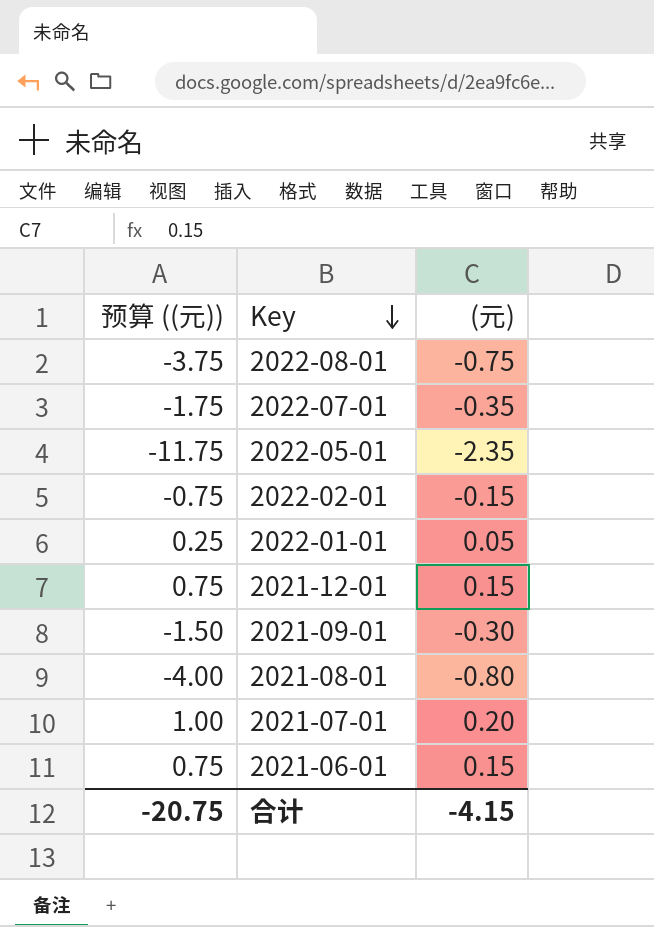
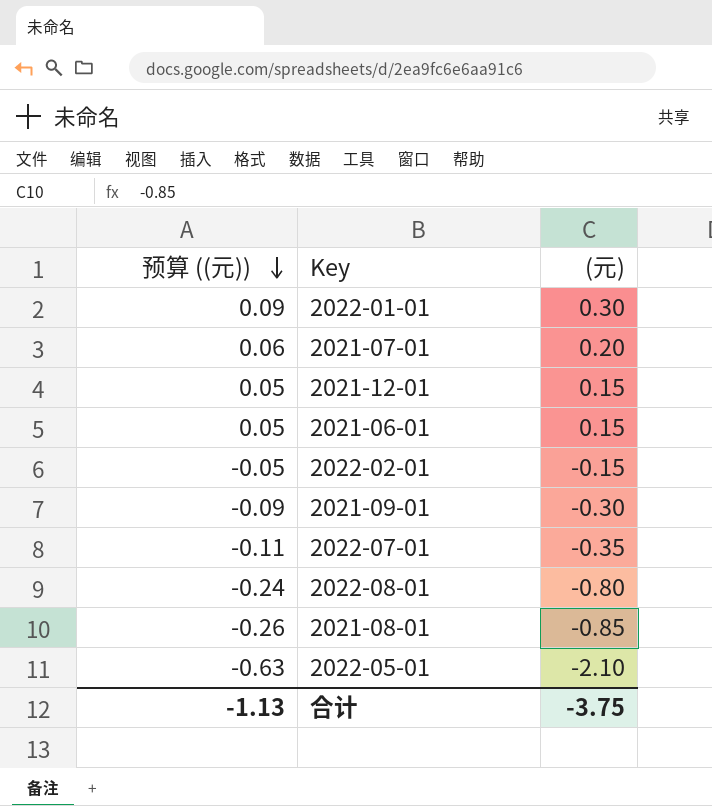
row order: Key descending -> 预算 ((元)) descending
column 预算 ((元)) | formula: [(元)] * 5 -> [(元)] * 0.3
2022-01-01 | (元): 0.05 -> 0.30
2022-08-01 | (元): -0.75 -> -0.80
2021-08-01 | (元): -0.80 -> -0.85
2022-05-01 | (元): -2.35 -> -2.10
合计 | 预算 ((元)): -20.75 -> -1.13
合计 | (元): -4.15 -> -3.75

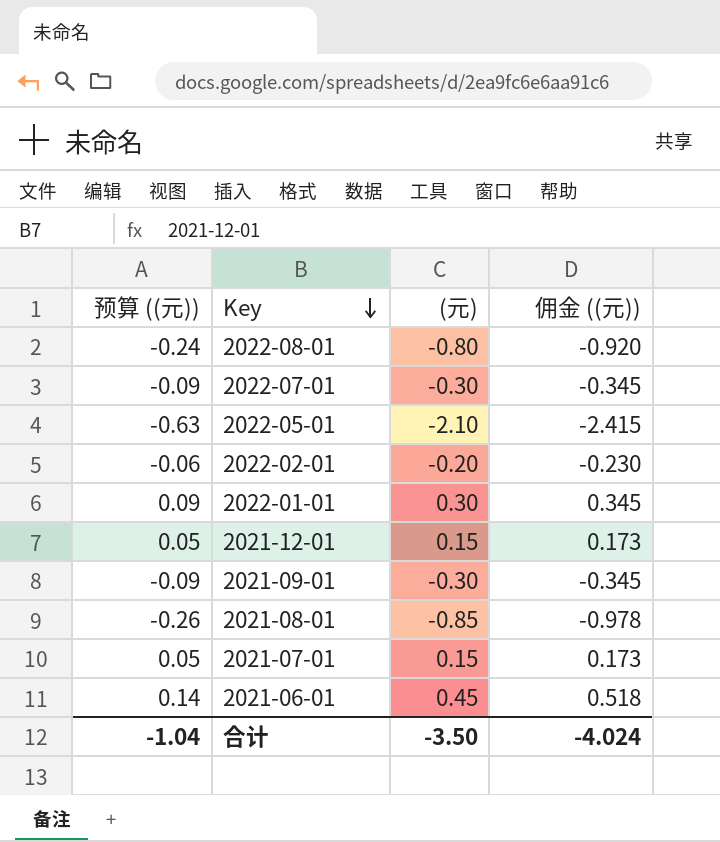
row order: 预算 ((元)) descending -> Key descending
column 佣金 ((元)) | formula: none -> [(元)] * 1.15
2022-07-01 | 预算 ((元)): -0.11 -> -0.09
2022-07-01 | (元): -0.35 -> -0.30
2022-02-01 | 预算 ((元)): -0.05 -> -0.06
2022-02-01 | (元): -0.15 -> -0.20
2021-07-01 | 预算 ((元)): 0.06 -> 0.05
2021-07-01 | (元): 0.20 -> 0.15
2021-06-01 | 预算 ((元)): 0.05 -> 0.14
2021-06-01 | (元): 0.15 -> 0.45
合计 | 预算 ((元)): -1.13 -> -1.04
合计 | (元): -3.75 -> -3.50

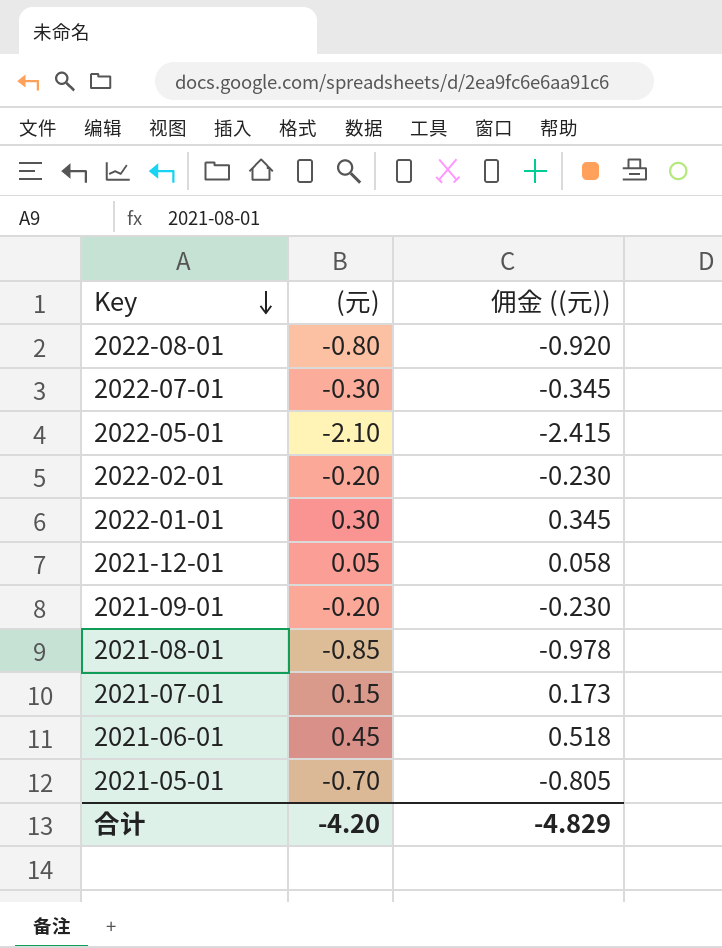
column 预算 ((元)) | formula: [(元)] * 0.3 -> none
2021-12-01 | (元): 0.15 -> 0.05
2021-12-01 | 佣金 ((元)): 0.173 -> 0.058
2021-09-01 | (元): -0.30 -> -0.20
2021-09-01 | 佣金 ((元)): -0.345 -> -0.230
row 2021-05-01: none -> -0.70 | -0.805
合计 | (元): -3.50 -> -4.20
合计 | 佣金 ((元)): -4.024 -> -4.829

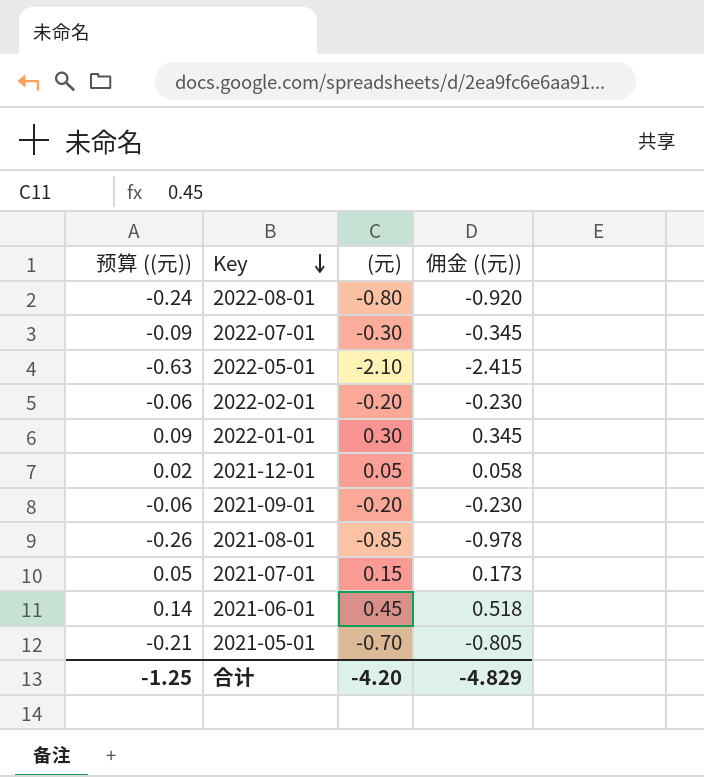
column 预算 ((元)) | formula: none -> [(元)] * 0.3

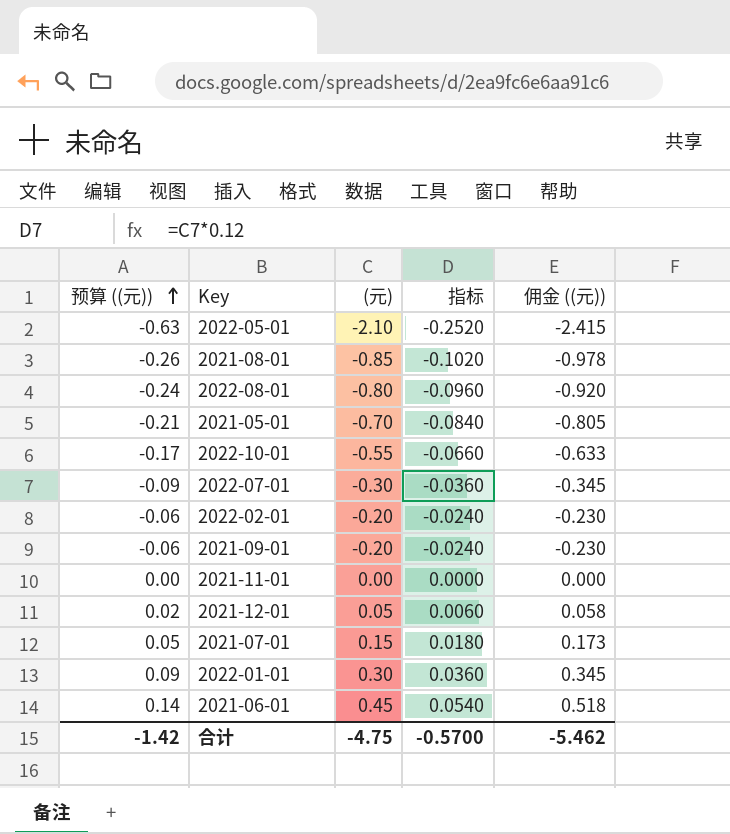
row order: Key descending -> 预算 ((元)) ascending
column 指标 | formula: none -> [(元)] * 0.12
row 2022-10-01: none -> -0.17 | -0.55 | -0.0660 | -0.633
row 2021-11-01: none -> 0.00 | 0.00 | 0.0000 | 0.000
合计 | 预算 ((元)): -1.25 -> -1.42
合计 | (元): -4.20 -> -4.75
合计 | 佣金 ((元)): -4.829 -> -5.462

